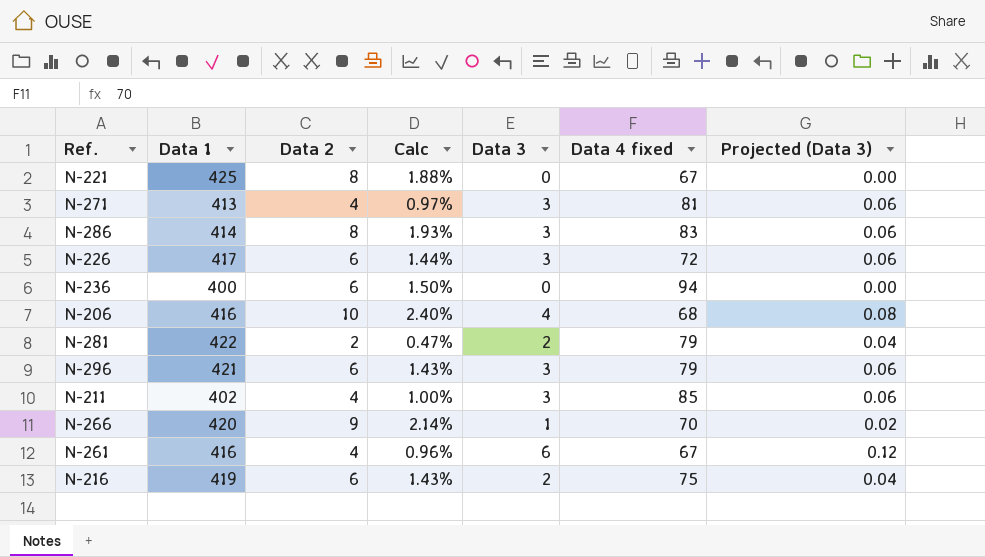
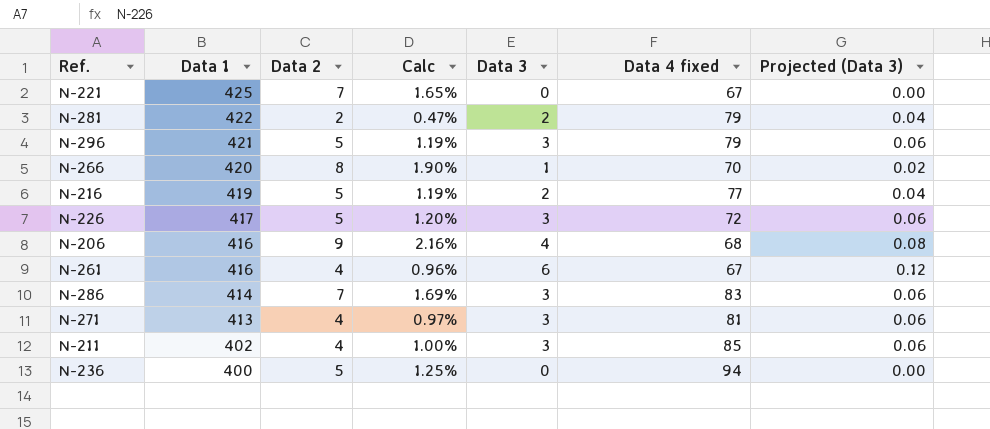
row order: none -> Data 1 descending
N-221 | Data 2: 8 -> 7
N-221 | Calc: 1.88% -> 1.65%
N-296 | Data 2: 6 -> 5
N-296 | Calc: 1.43% -> 1.19%
N-266 | Data 2: 9 -> 8
N-266 | Calc: 2.14% -> 1.90%
N-216 | Data 2: 6 -> 5
N-216 | Calc: 1.43% -> 1.19%
N-216 | Data 4 fixed: 75 -> 77
N-226 | Data 2: 6 -> 5
N-226 | Calc: 1.44% -> 1.20%
N-206 | Data 2: 10 -> 9
N-206 | Calc: 2.40% -> 2.16%
N-286 | Data 2: 8 -> 7
N-286 | Calc: 1.93% -> 1.69%
N-236 | Data 2: 6 -> 5
N-236 | Calc: 1.50% -> 1.25%

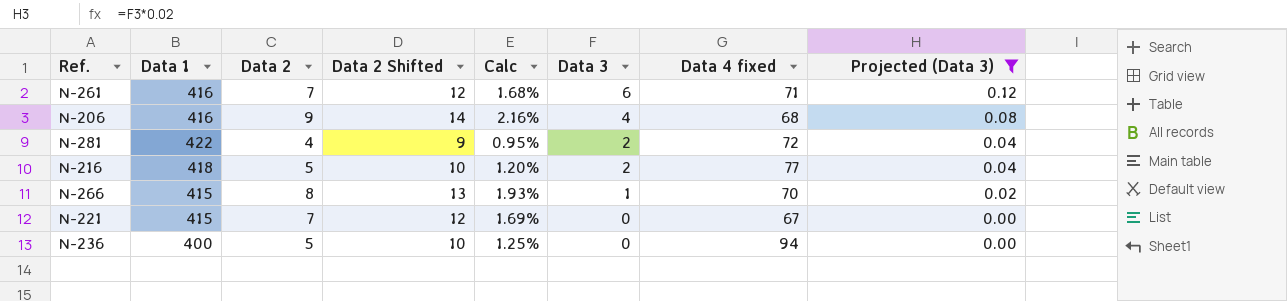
filter: none -> Projected (Data 3) != 0.06
row order: Data 1 descending -> Data 3 descending
column Data 2 Shifted | formula: none -> [Data 2] + 5
N-261 | Data 2: 4 -> 7
N-261 | Calc: 0.96% -> 1.68%
N-261 | Data 4 fixed: 67 -> 71
N-281 | Data 2: 2 -> 4
N-281 | Calc: 0.47% -> 0.95%
N-281 | Data 4 fixed: 79 -> 72
N-216 | Data 1: 419 -> 418
N-216 | Calc: 1.19% -> 1.20%
N-266 | Data 1: 420 -> 415
N-266 | Calc: 1.90% -> 1.93%
N-221 | Data 1: 425 -> 415
N-221 | Calc: 1.65% -> 1.69%

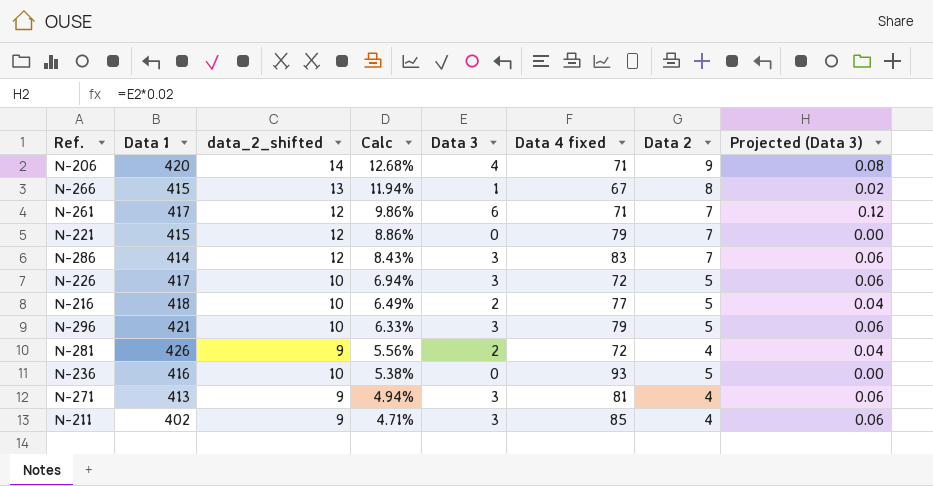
filter: Projected (Data 3) != 0.06 -> none
row order: Data 3 descending -> Calc descending
column name: Data 2 Shifted -> data_2_shifted
column Calc | formula: [Data 2] / [Data 1] -> [Data 2] / [Data 4 fixed]
column Data 2 | position: 3 -> 7
N-206 | Data 1: 416 -> 420
N-206 | Data 4 fixed: 68 -> 71
N-266 | Data 4 fixed: 70 -> 67
N-261 | Data 1: 416 -> 417
N-221 | Data 4 fixed: 67 -> 79
N-281 | Data 1: 422 -> 426
N-236 | Data 1: 400 -> 416
N-236 | Data 4 fixed: 94 -> 93

